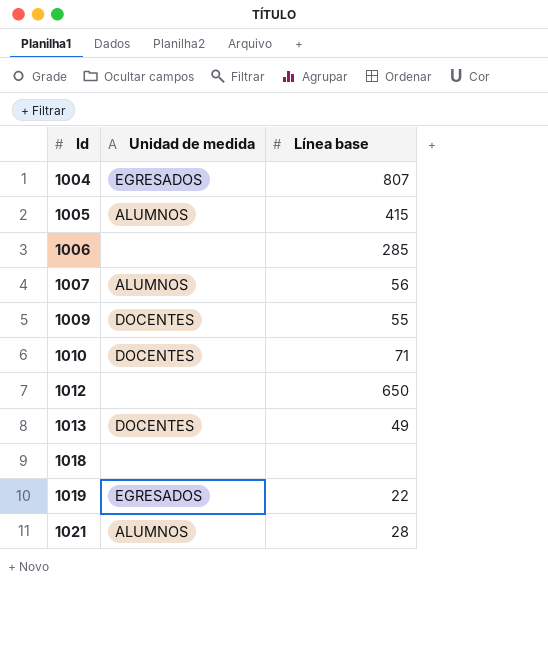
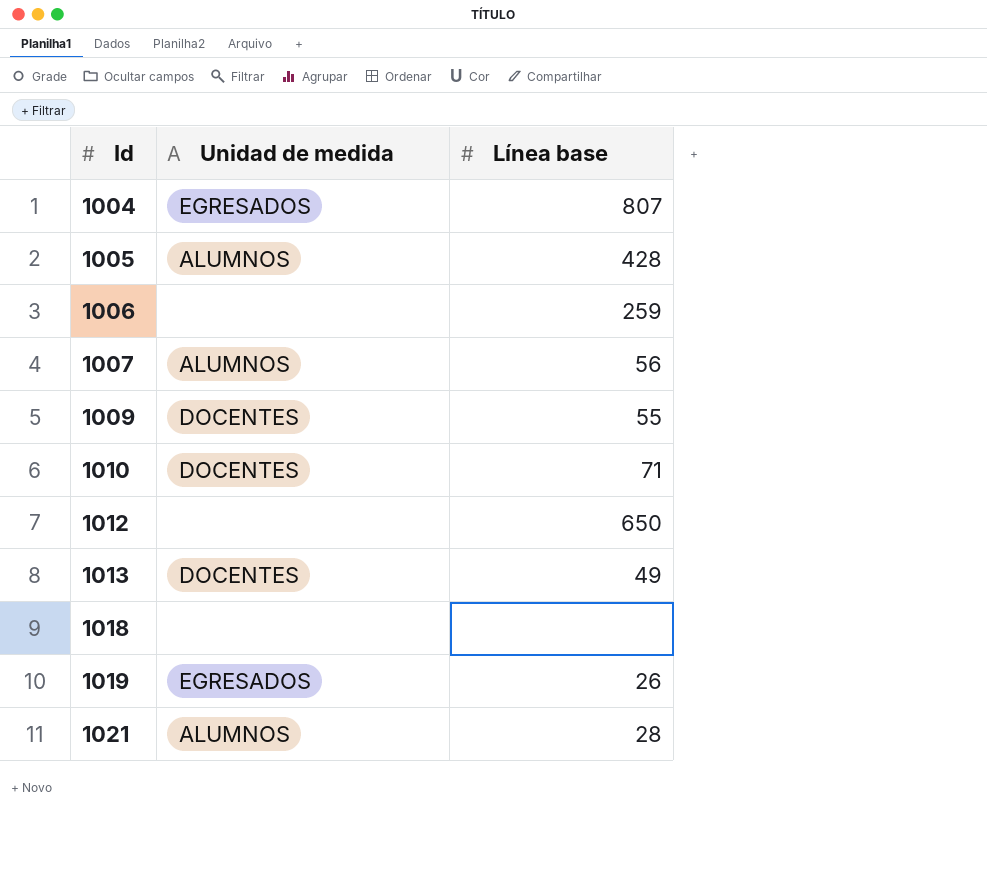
1005 | Línea base: 415 -> 428
1006 | Línea base: 285 -> 259
1019 | Línea base: 22 -> 26

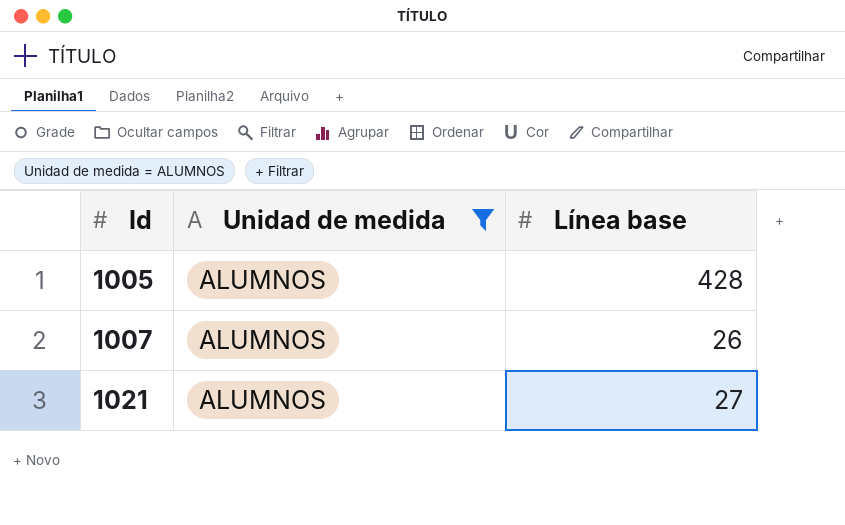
filter: none -> Unidad de medida = ALUMNOS
1007 | Línea base: 56 -> 26
1021 | Línea base: 28 -> 27

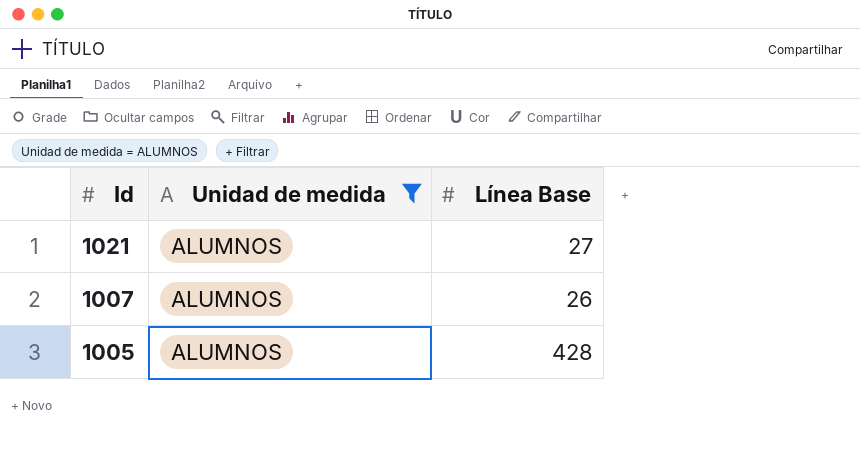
row order: Id ascending -> Id descending
column name: Línea base -> Línea Base

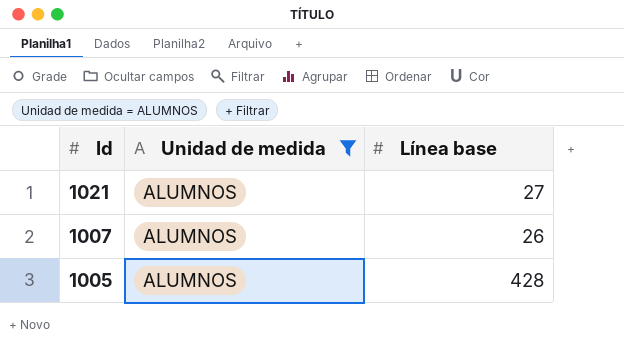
column name: Línea Base -> Línea base

